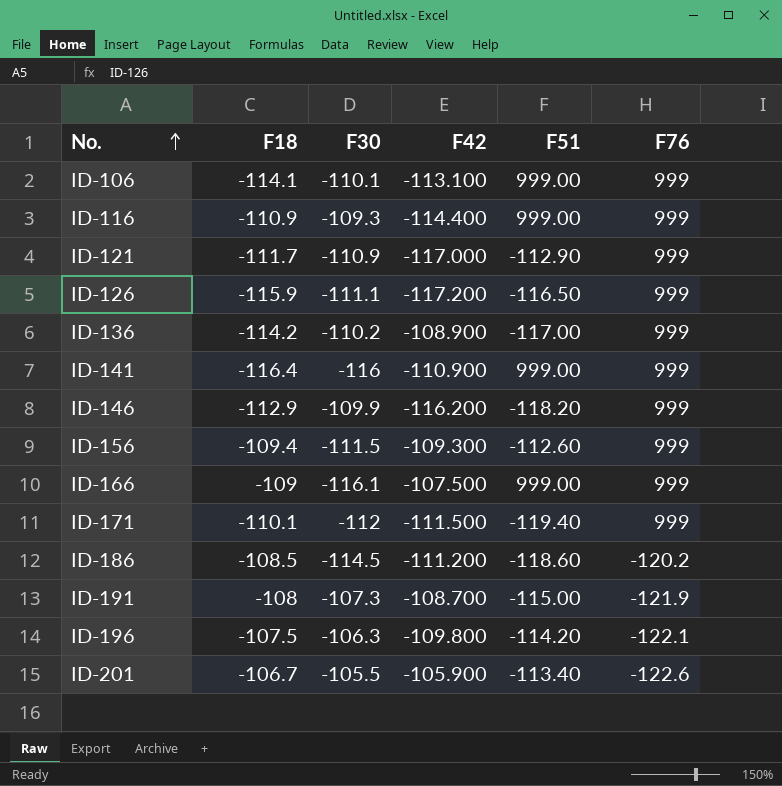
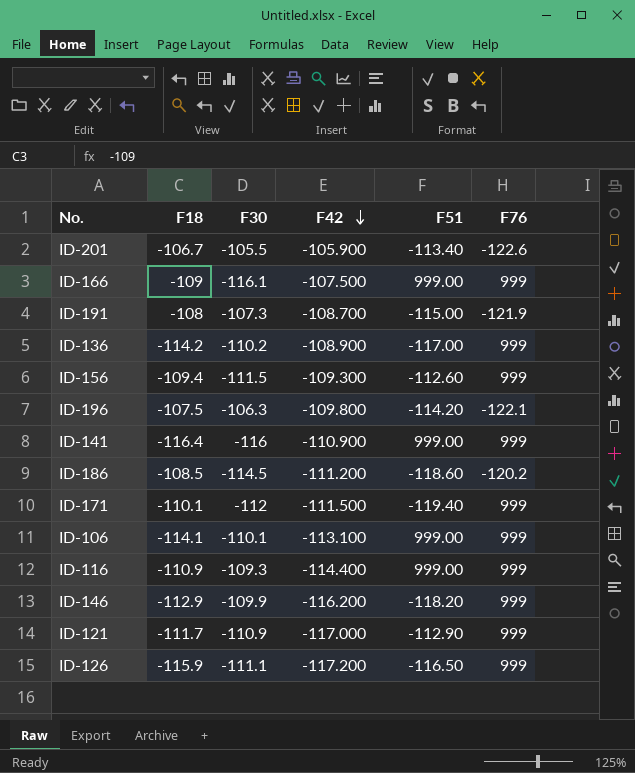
row order: No. ascending -> F42 descending

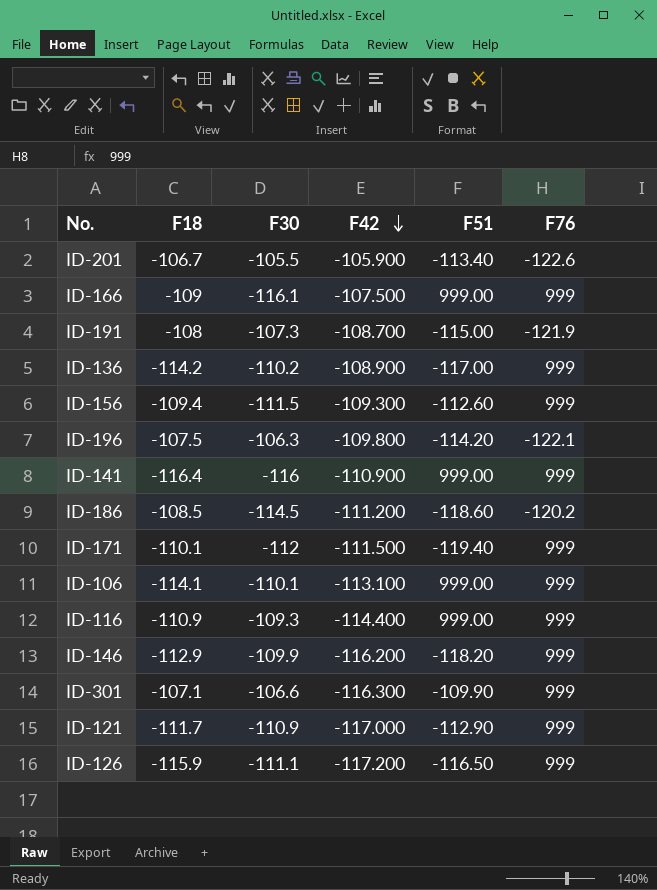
row ID-301: none -> -107.1 | -106.6 | -116.300 | -109.90 | 999

